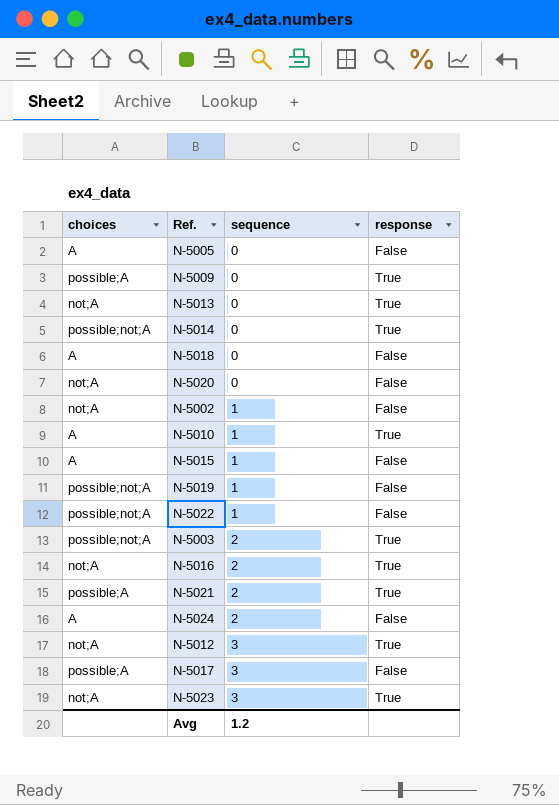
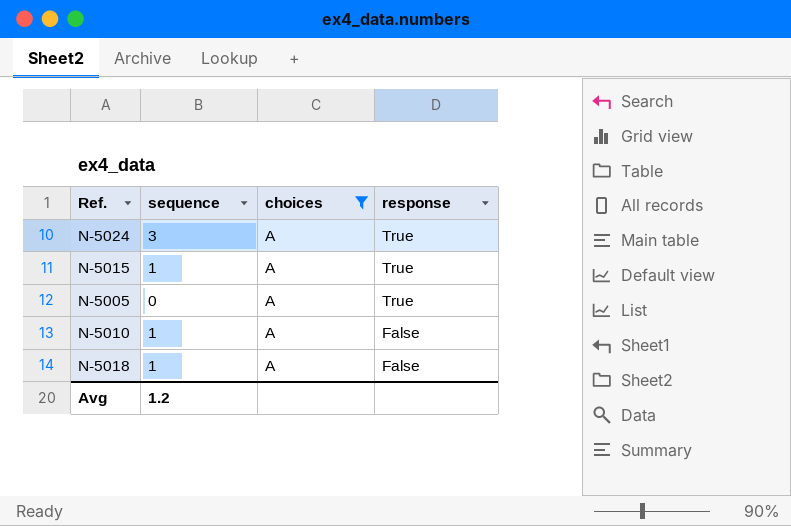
filter: none -> choices = A
row order: sequence ascending -> response descending
column choices | position: 1 -> 3
N-5024 | sequence: 2 -> 3
N-5024 | response: False -> True
N-5015 | response: False -> True
N-5005 | response: False -> True
N-5010 | response: True -> False
N-5018 | sequence: 0 -> 1

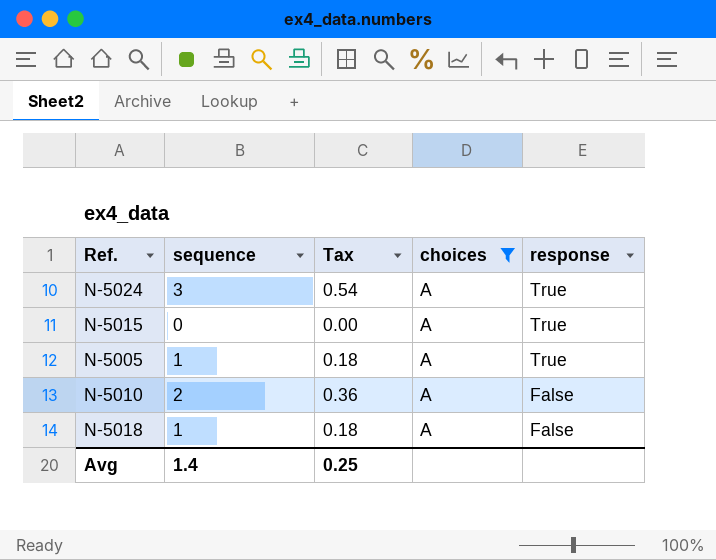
column Tax | formula: none -> [sequence] * 0.18
N-5015 | sequence: 1 -> 0
N-5005 | sequence: 0 -> 1
N-5010 | sequence: 1 -> 2
Avg | sequence: 1.2 -> 1.4

